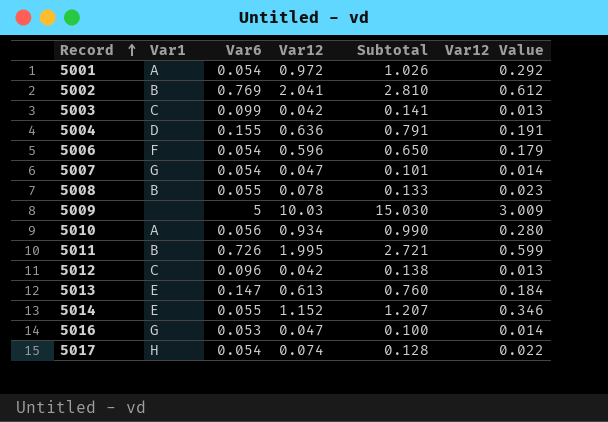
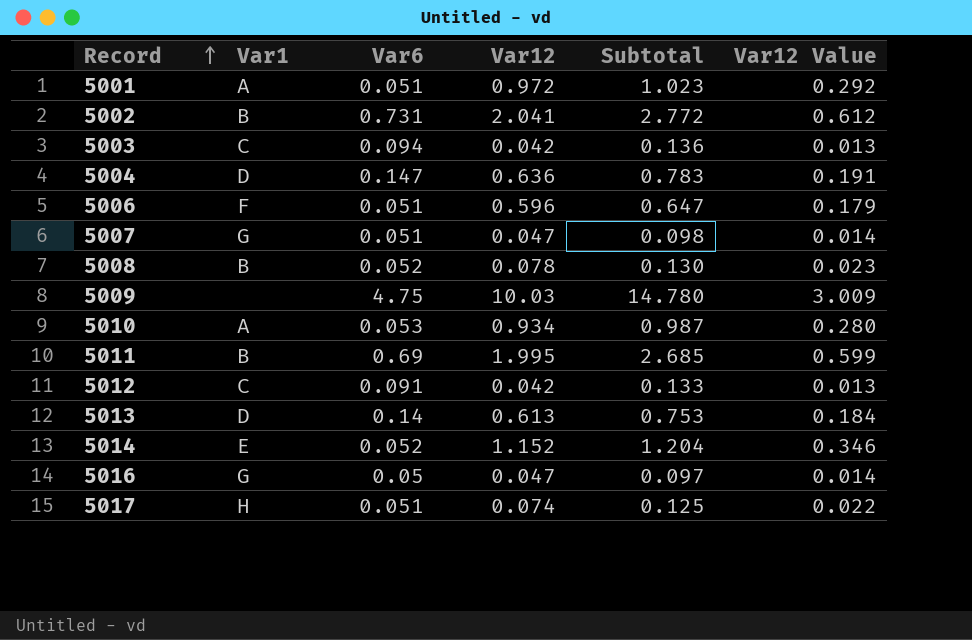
5001 | Var6: 0.054 -> 0.051
5001 | Subtotal: 1.026 -> 1.023
5002 | Var6: 0.769 -> 0.731
5002 | Subtotal: 2.810 -> 2.772
5003 | Var6: 0.099 -> 0.094
5003 | Subtotal: 0.141 -> 0.136
5004 | Var6: 0.155 -> 0.147
5004 | Subtotal: 0.791 -> 0.783
5006 | Var6: 0.054 -> 0.051
5006 | Subtotal: 0.650 -> 0.647
5007 | Var6: 0.054 -> 0.051
5007 | Subtotal: 0.101 -> 0.098
5008 | Var6: 0.055 -> 0.052
5008 | Subtotal: 0.133 -> 0.130
5009 | Var6: 5 -> 4.75
5009 | Subtotal: 15.030 -> 14.780
5010 | Var6: 0.056 -> 0.053
5010 | Subtotal: 0.990 -> 0.987
5011 | Var6: 0.726 -> 0.69
5011 | Subtotal: 2.721 -> 2.685
5012 | Var6: 0.096 -> 0.091
5012 | Subtotal: 0.138 -> 0.133
5013 | Var1: E -> D
5013 | Var6: 0.147 -> 0.14
5013 | Subtotal: 0.760 -> 0.753
5014 | Var6: 0.055 -> 0.052
5014 | Subtotal: 1.207 -> 1.204
5016 | Var6: 0.053 -> 0.05
5016 | Subtotal: 0.100 -> 0.097
5017 | Var6: 0.054 -> 0.051
5017 | Subtotal: 0.128 -> 0.125

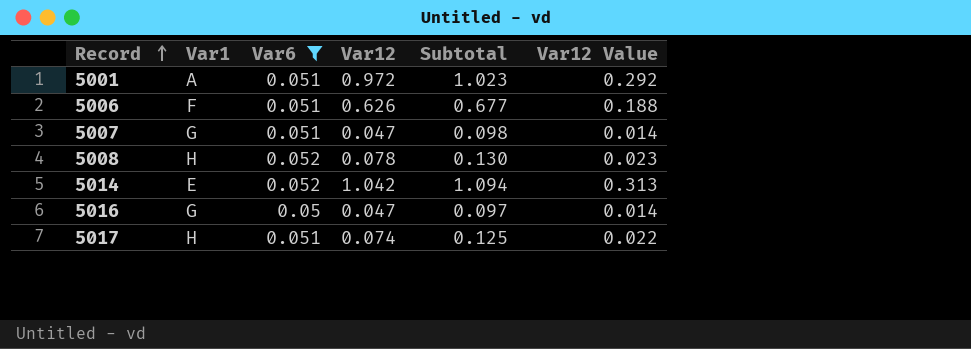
filter: none -> Var6 <= 0.052
5006 | Var12: 0.596 -> 0.626
5006 | Subtotal: 0.647 -> 0.677
5006 | Var12 Value: 0.179 -> 0.188
5008 | Var1: B -> H
5014 | Var12: 1.152 -> 1.042
5014 | Subtotal: 1.204 -> 1.094
5014 | Var12 Value: 0.346 -> 0.313

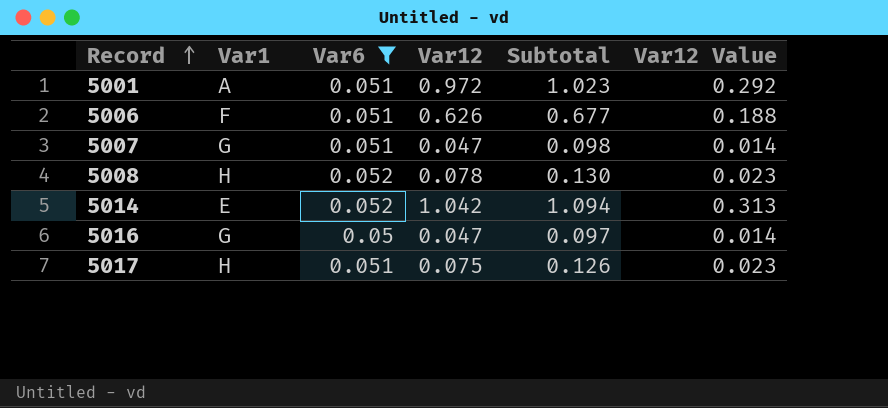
5017 | Var12: 0.074 -> 0.075
5017 | Subtotal: 0.125 -> 0.126
5017 | Var12 Value: 0.022 -> 0.023

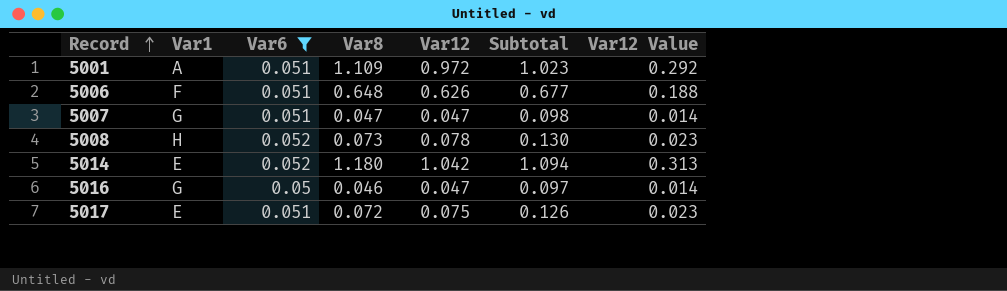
column Var8 | position: none -> 4
5017 | Var1: H -> E

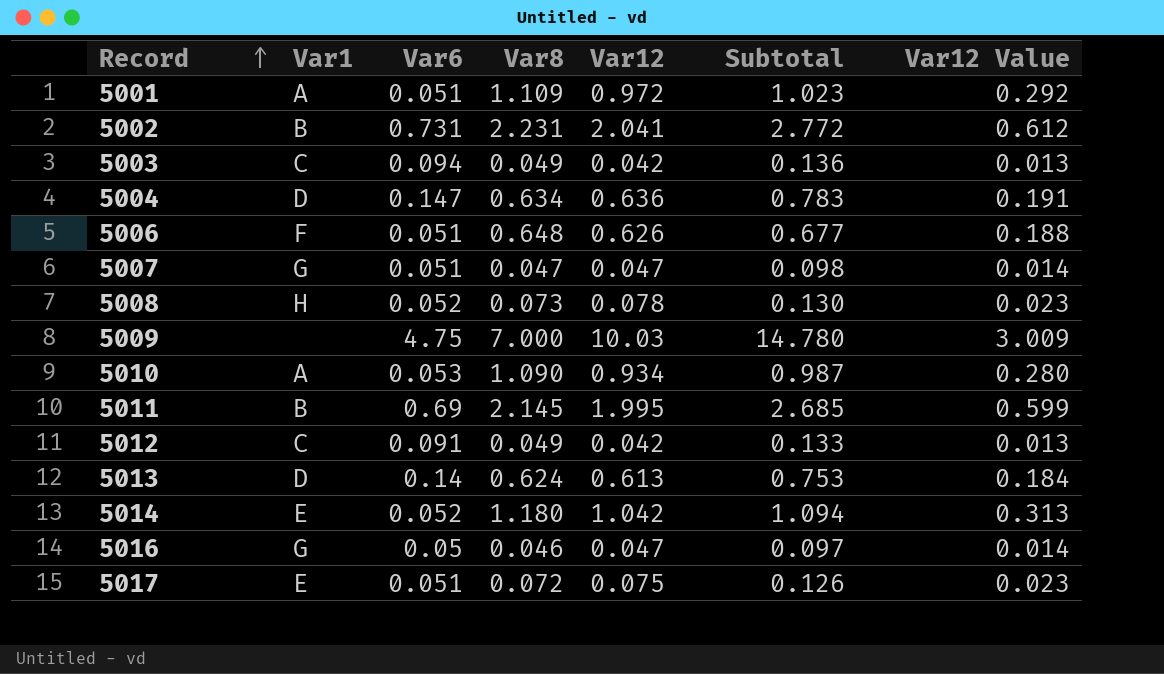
filter: Var6 <= 0.052 -> none

